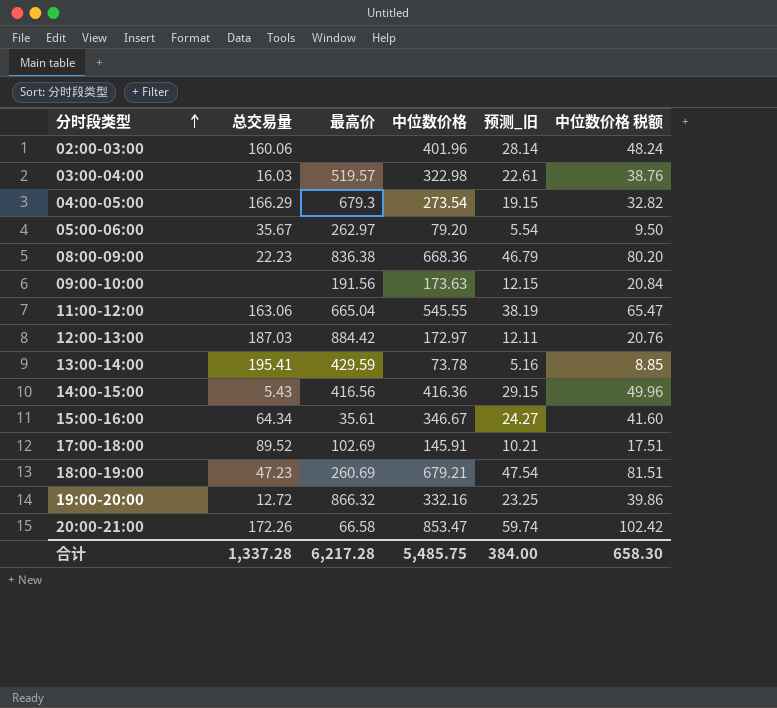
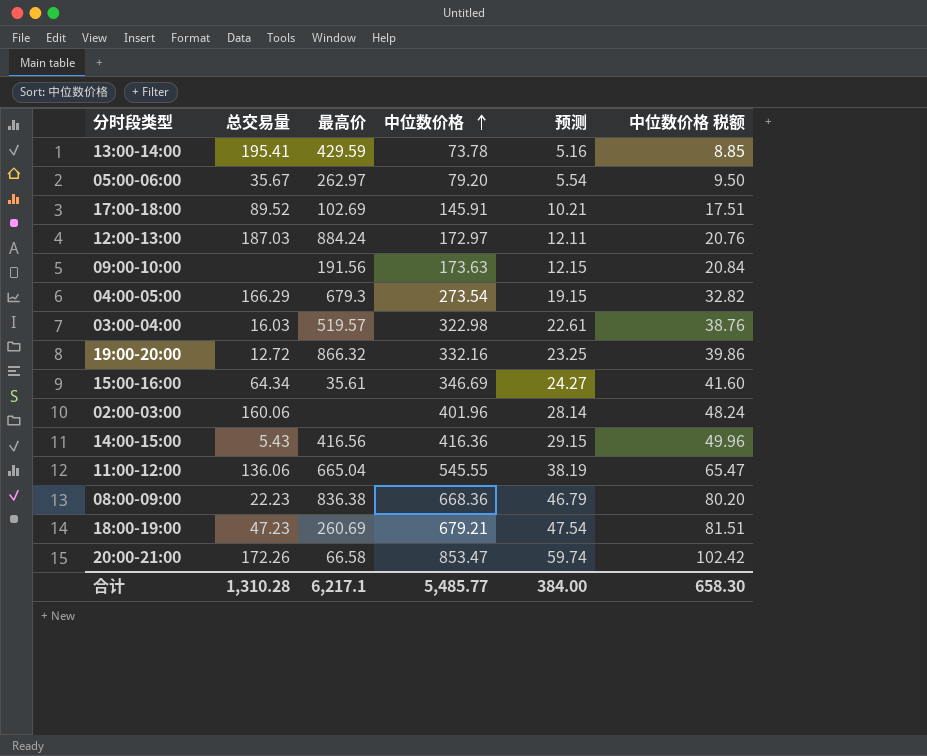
row order: 分时段类型 ascending -> 中位数价格 ascending
column name: 预测_旧 -> 预测
12:00-13:00 | 最高价: 884.42 -> 884.24
15:00-16:00 | 中位数价格: 346.67 -> 346.69
11:00-12:00 | 总交易量: 163.06 -> 136.06
合计 | 总交易量: 1,337.28 -> 1,310.28
合计 | 最高价: 6,217.28 -> 6,217.1
合计 | 中位数价格: 5,485.75 -> 5,485.77

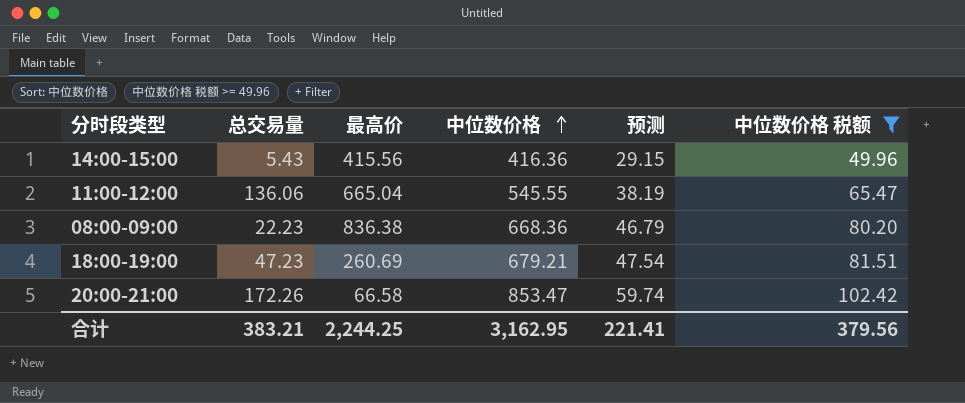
filter: none -> 中位数价格 税额 >= 49.96
14:00-15:00 | 最高价: 416.56 -> 415.56
合计 | 总交易量: 1,310.28 -> 383.21
合计 | 最高价: 6,217.1 -> 2,244.25
合计 | 中位数价格: 5,485.77 -> 3,162.95
合计 | 预测: 384.00 -> 221.41
合计 | 中位数价格 税额: 658.30 -> 379.56

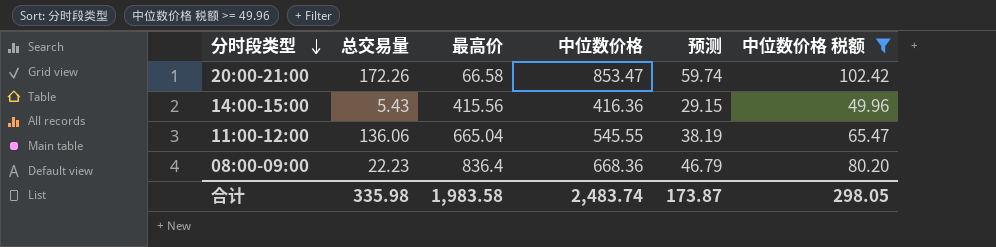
row order: 中位数价格 ascending -> 分时段类型 descending
row 18:00-19:00: 47.23 | 260.69 | 679.21 | 47.54 | 81.51 -> none
08:00-09:00 | 最高价: 836.38 -> 836.4
合计 | 总交易量: 383.21 -> 335.98
合计 | 最高价: 2,244.25 -> 1,983.58
合计 | 中位数价格: 3,162.95 -> 2,483.74
合计 | 预测: 221.41 -> 173.87
合计 | 中位数价格 税额: 379.56 -> 298.05

